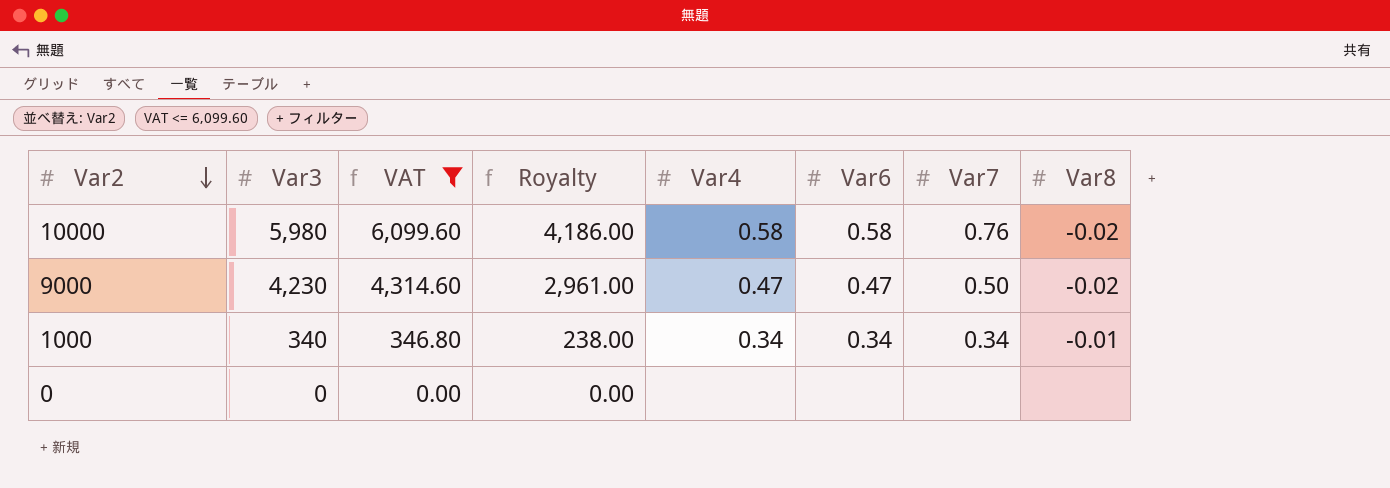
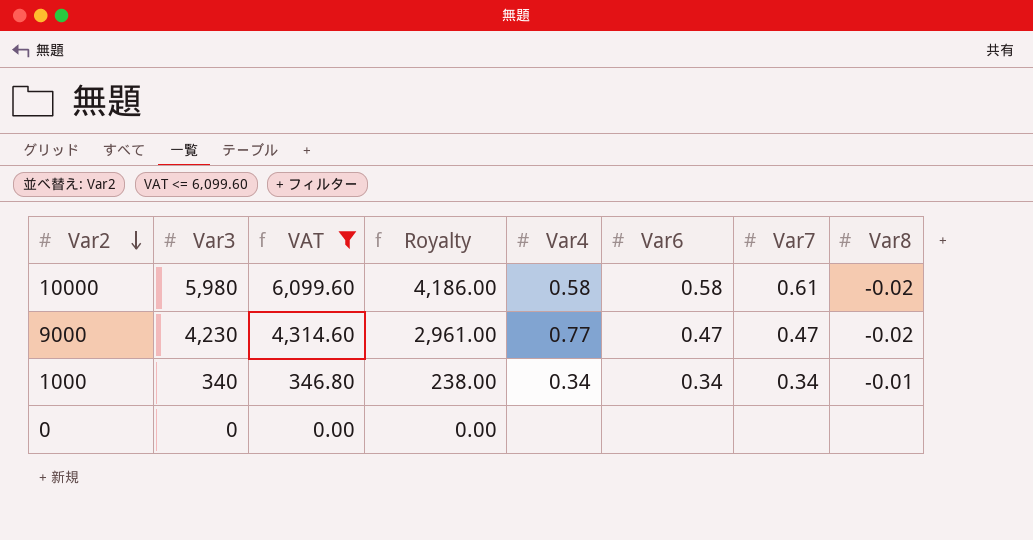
10000 | Var7: 0.76 -> 0.61
9000 | Var4: 0.47 -> 0.77
9000 | Var7: 0.50 -> 0.47

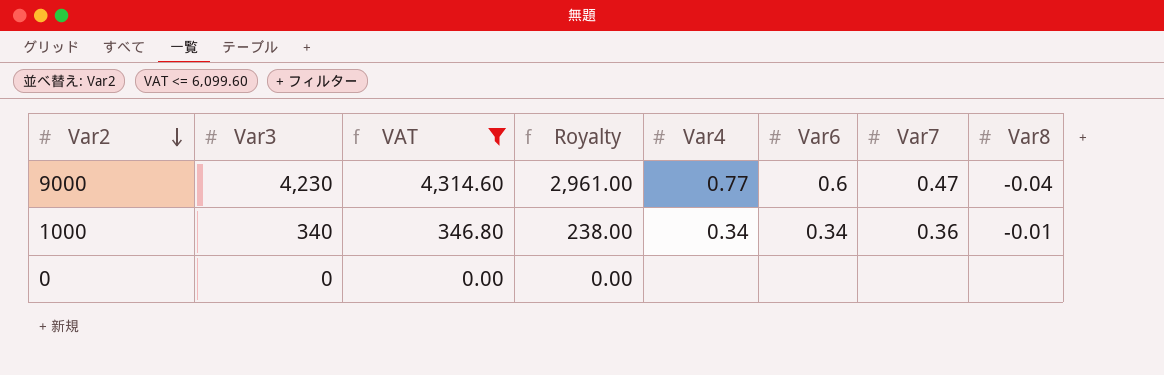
row 10000: 5,980 | 6,099.60 | 4,186.00 | 0.58 | 0.58 | 0.61 | -0.02 -> none
9000 | Var6: 0.47 -> 0.6
9000 | Var8: -0.02 -> -0.04
1000 | Var7: 0.34 -> 0.36

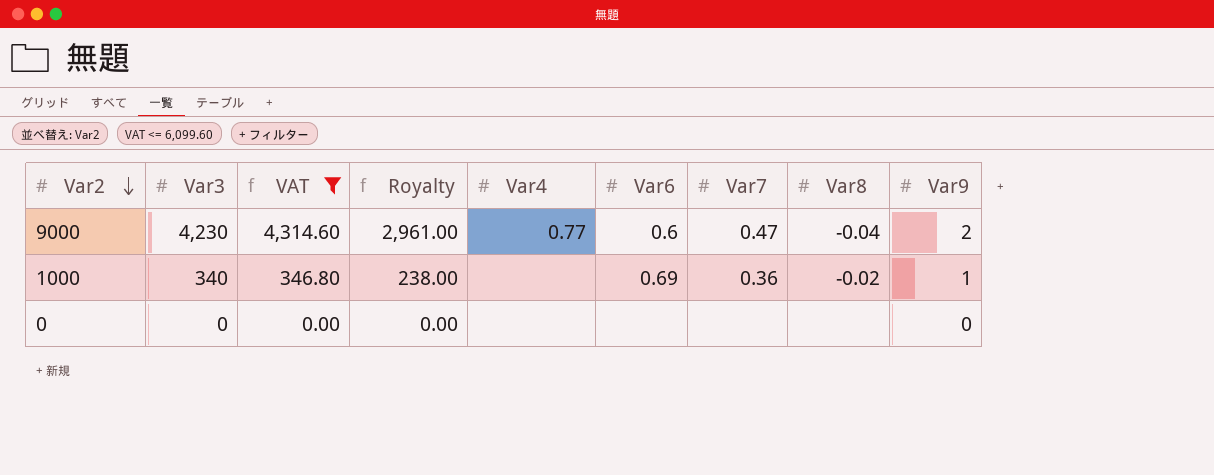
column Var9 | position: none -> 9
1000 | Var4: 0.34 -> none
1000 | Var6: 0.34 -> 0.69
1000 | Var8: -0.01 -> -0.02

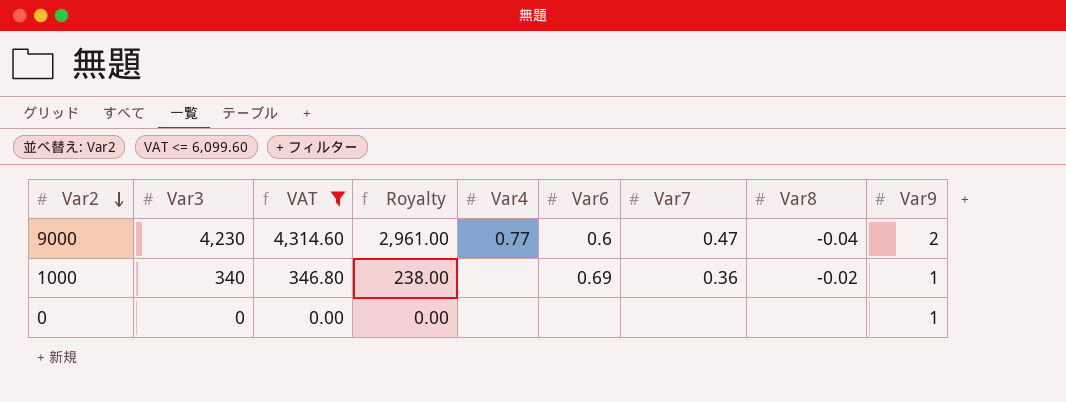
0 | Var9: 0 -> 1

